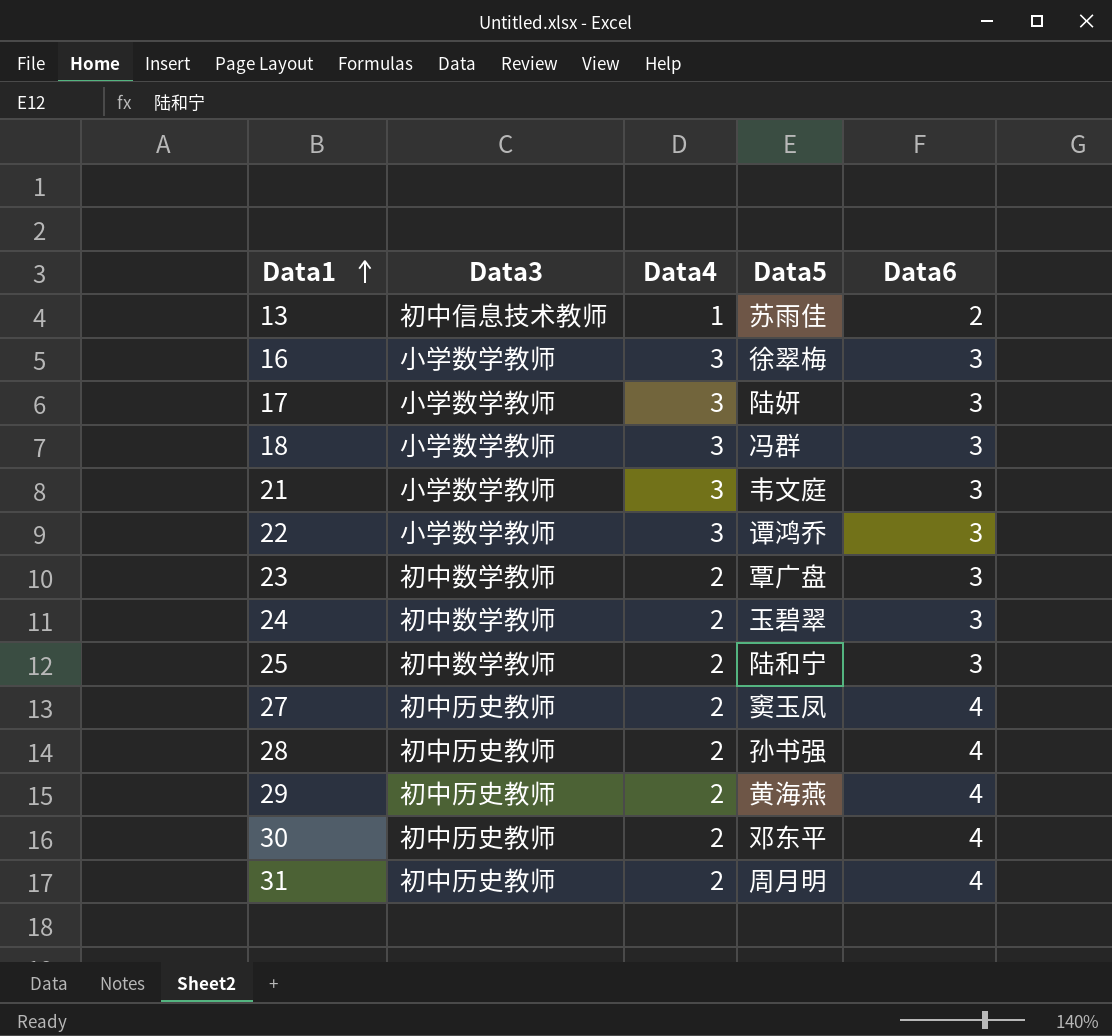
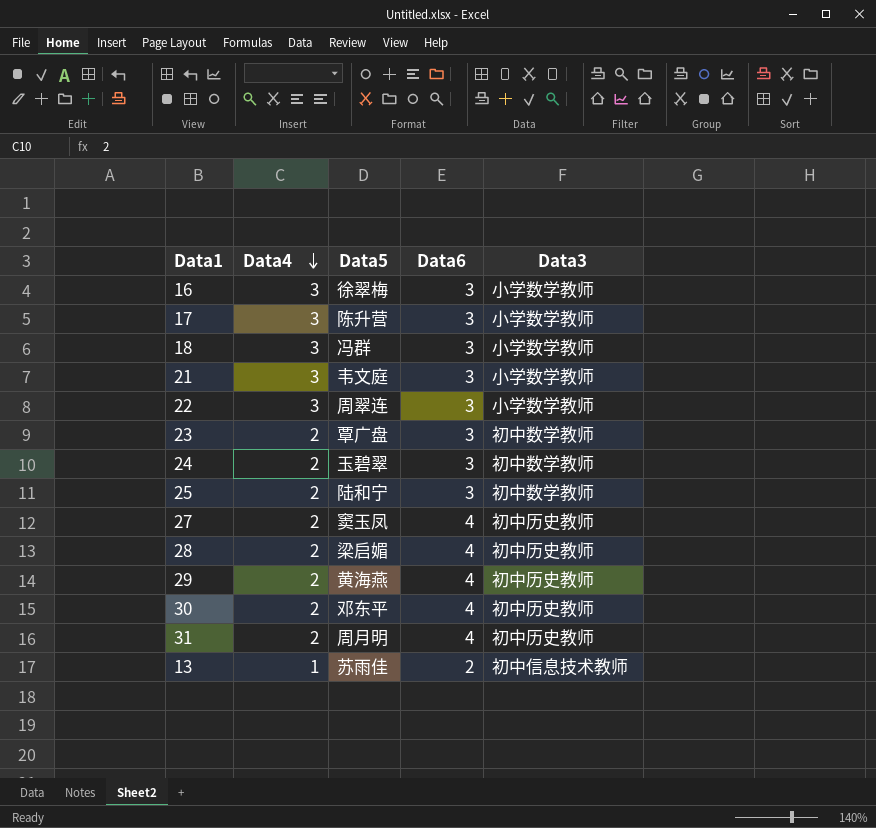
row order: Data1 ascending -> Data4 descending
column Data3 | position: 2 -> 5
17 | Data5: 陆妍 -> 陈升营
22 | Data5: 谭鸿乔 -> 周翠连
28 | Data5: 孙书强 -> 梁启媚

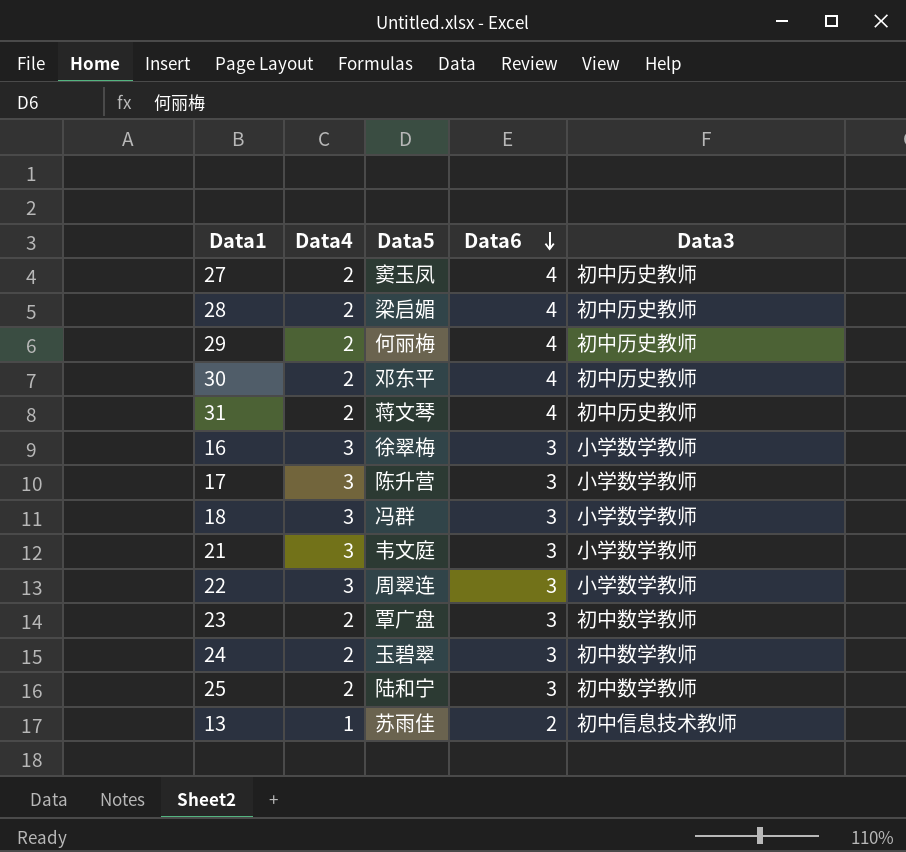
row order: Data4 descending -> Data6 descending
29 | Data5: 黄海燕 -> 何丽梅
31 | Data5: 周月明 -> 蒋文琴

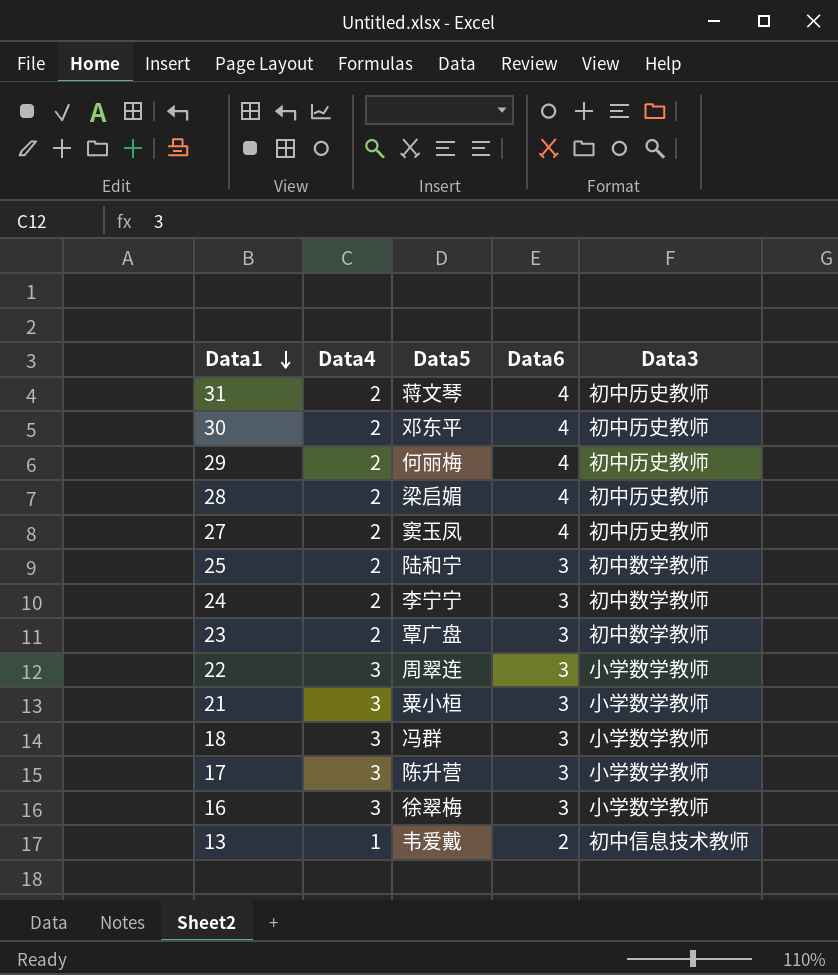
row order: Data6 descending -> Data1 descending
24 | Data5: 玉碧翠 -> 李宁宁
21 | Data5: 韦文庭 -> 粟小桓
13 | Data5: 苏雨佳 -> 韦爱戴

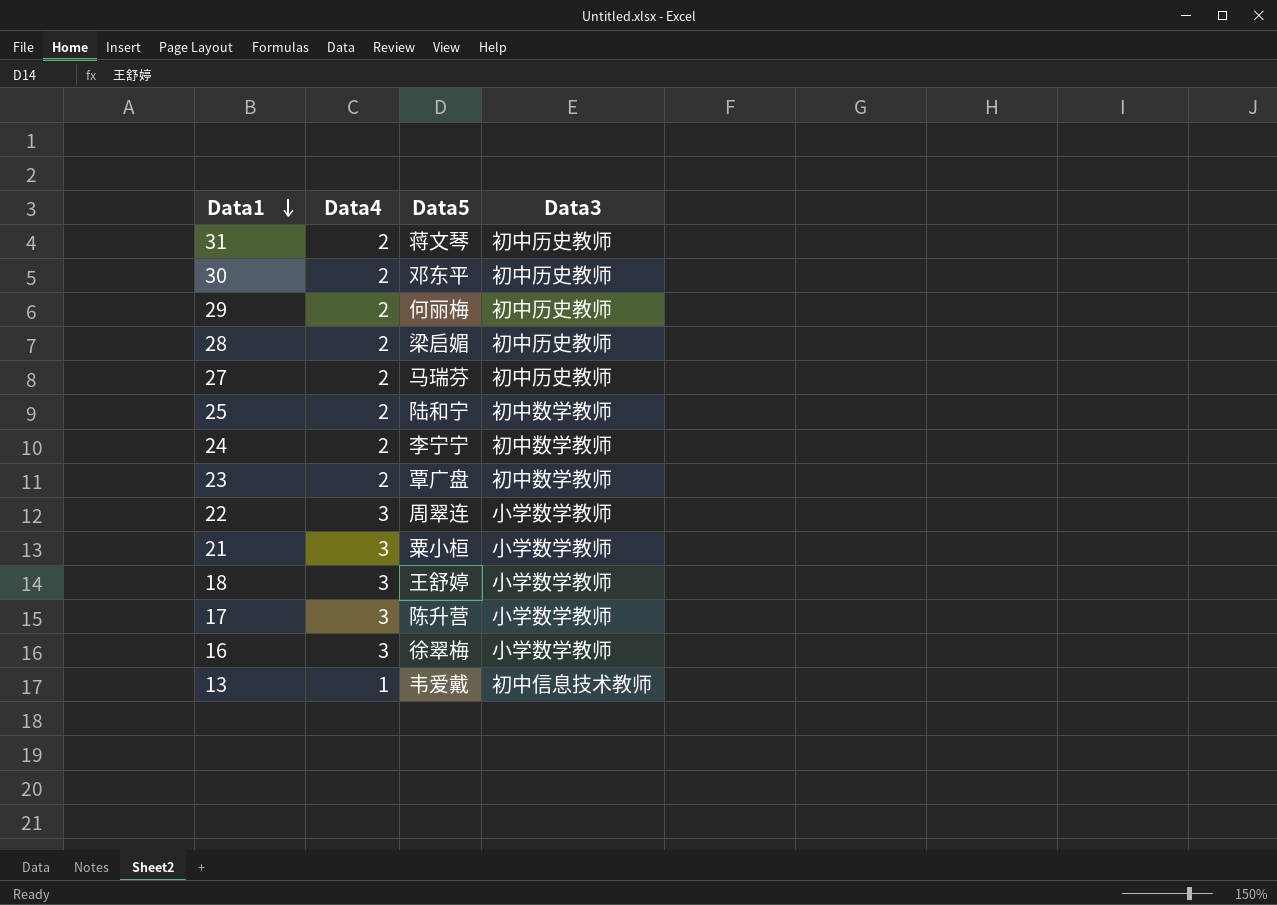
column Data6 | position: 4 -> none
27 | Data5: 窦玉凤 -> 马瑞芬
18 | Data5: 冯群 -> 王舒婷

